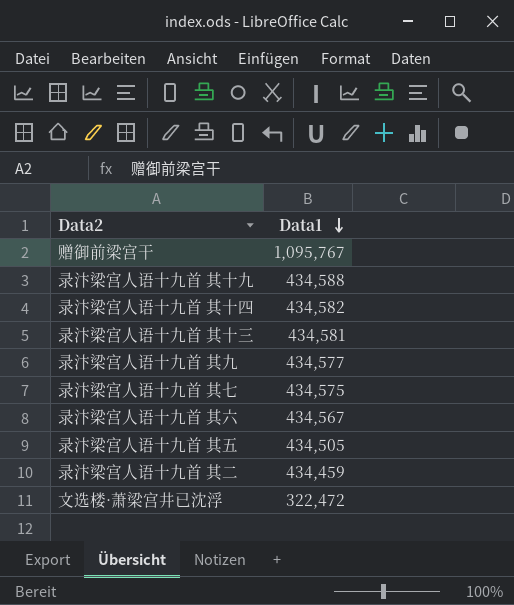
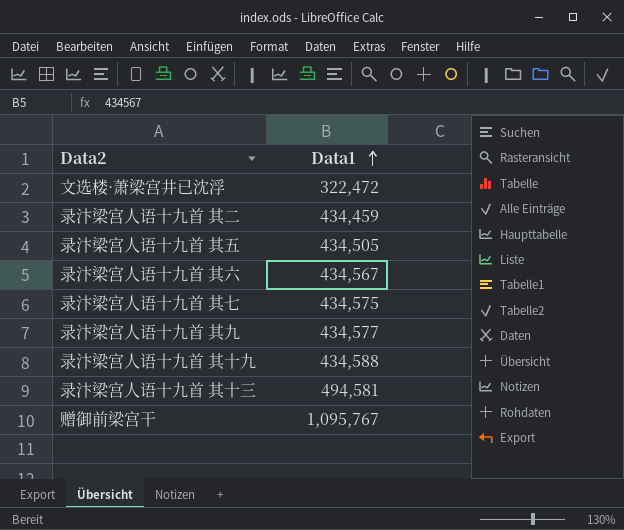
row order: Data1 descending -> Data1 ascending
row 录汴梁宫人语十九首 其十四: 434,582 -> none
录汴梁宫人语十九首 其十三 | Data1: 434,581 -> 494,581

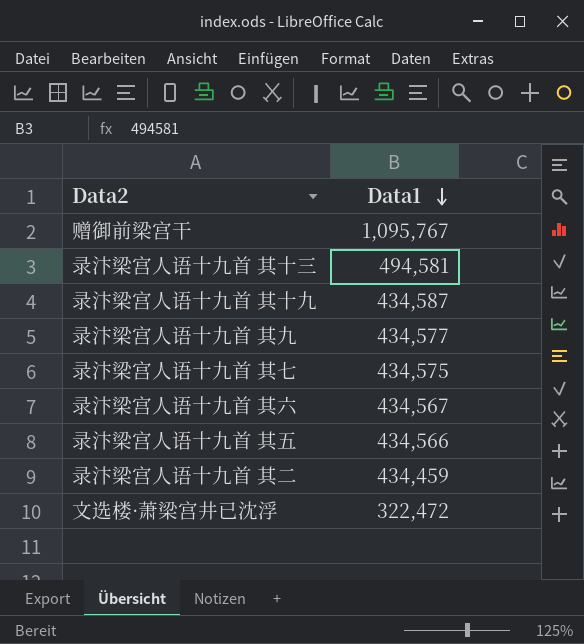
row order: Data1 ascending -> Data1 descending
录汴梁宫人语十九首 其十九 | Data1: 434,588 -> 434,587
录汴梁宫人语十九首 其五 | Data1: 434,505 -> 434,566

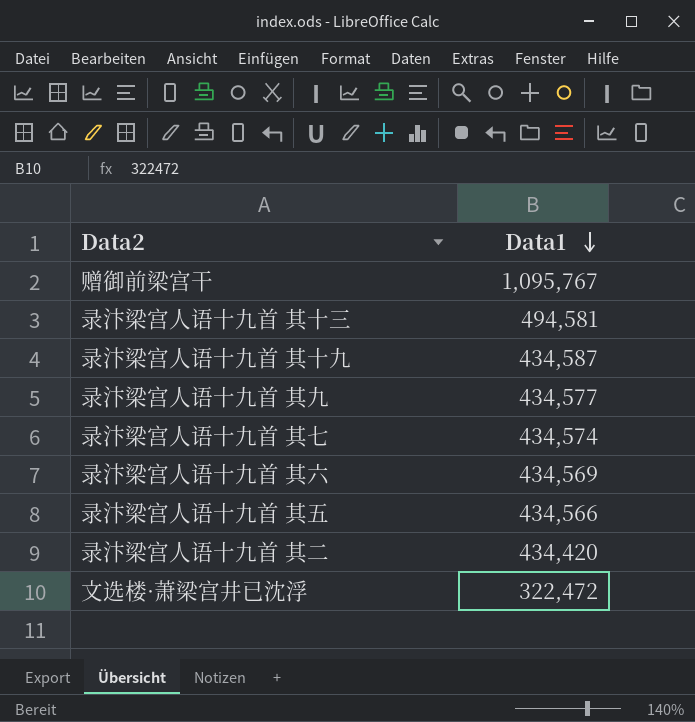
录汴梁宫人语十九首 其七 | Data1: 434,575 -> 434,574
录汴梁宫人语十九首 其六 | Data1: 434,567 -> 434,569
录汴梁宫人语十九首 其二 | Data1: 434,459 -> 434,420

